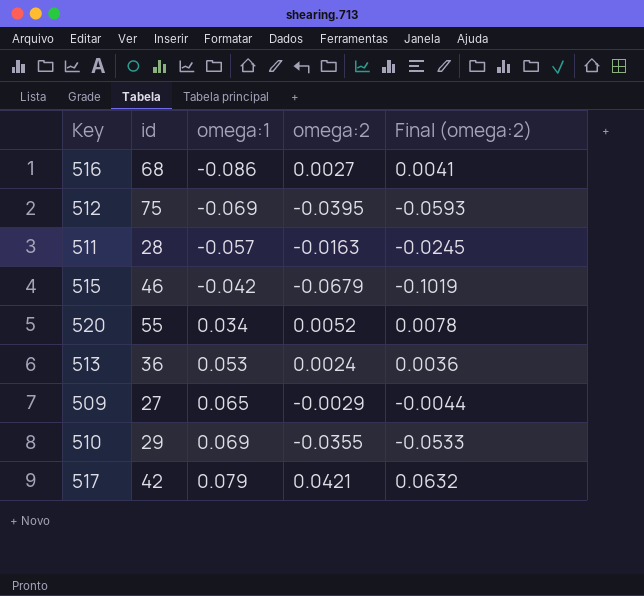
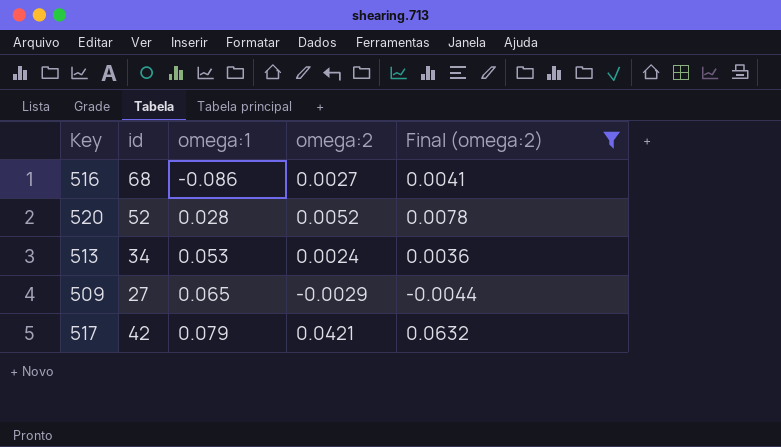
filter: none -> Final (omega:2) >= -0.0044
520 | id: 55 -> 52
520 | omega:1: 0.034 -> 0.028
513 | id: 36 -> 34

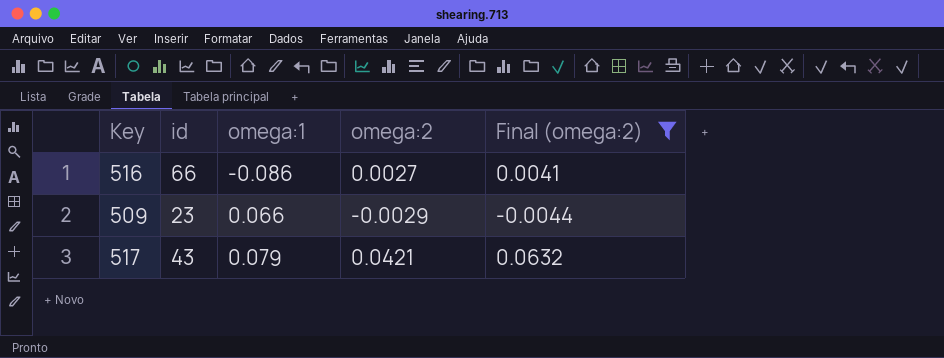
row 520: 52 | 0.028 | 0.0052 | 0.0078 -> none
row 513: 34 | 0.053 | 0.0024 | 0.0036 -> none
516 | id: 68 -> 66
509 | id: 27 -> 23
509 | omega:1: 0.065 -> 0.066
517 | id: 42 -> 43

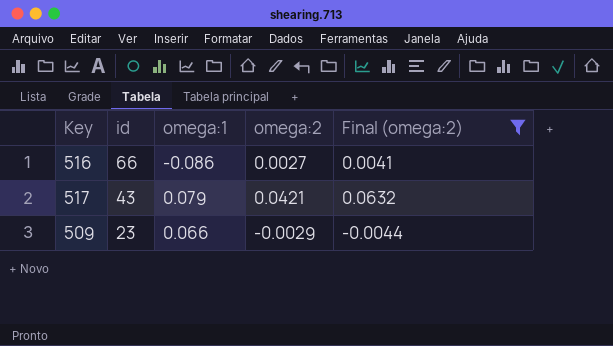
row order: omega:1 ascending -> id descending

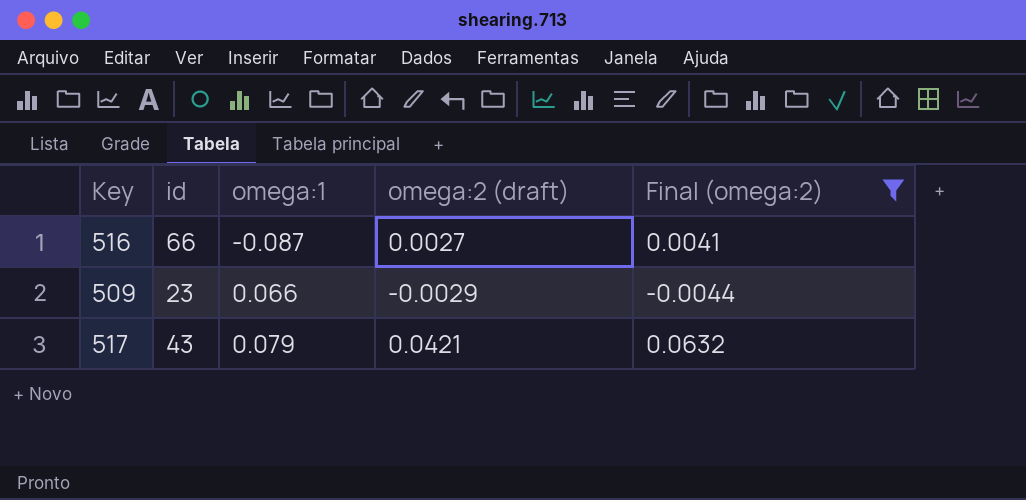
row order: id descending -> omega:1 ascending
column name: omega:2 -> omega:2 (draft)
516 | omega:1: -0.086 -> -0.087

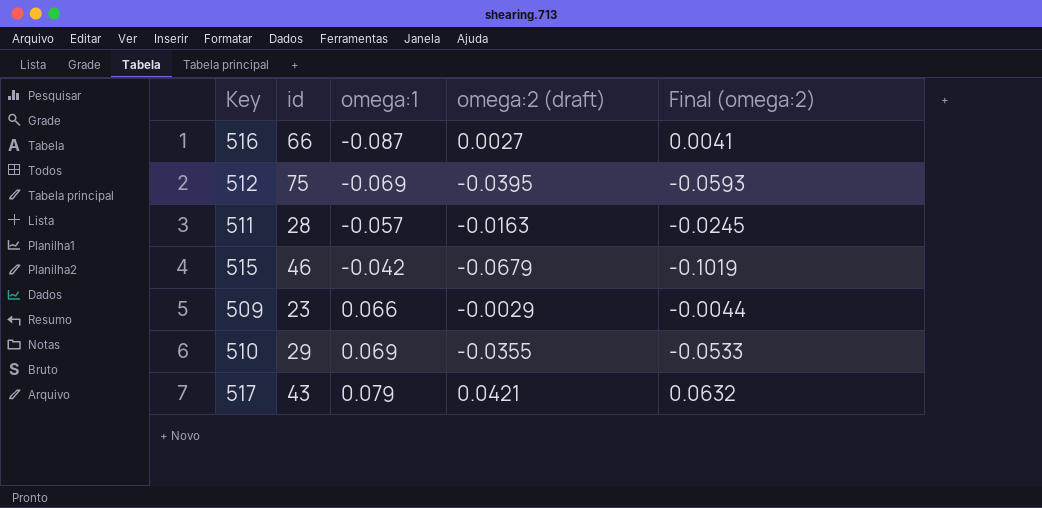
filter: Final (omega:2) >= -0.0044 -> none

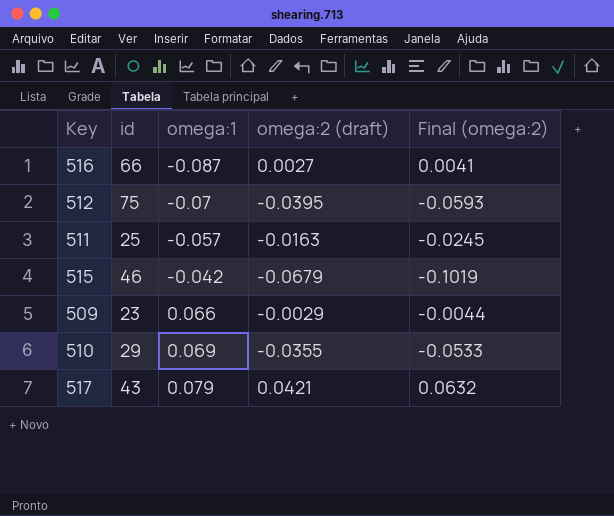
512 | omega:1: -0.069 -> -0.07
511 | id: 28 -> 25

